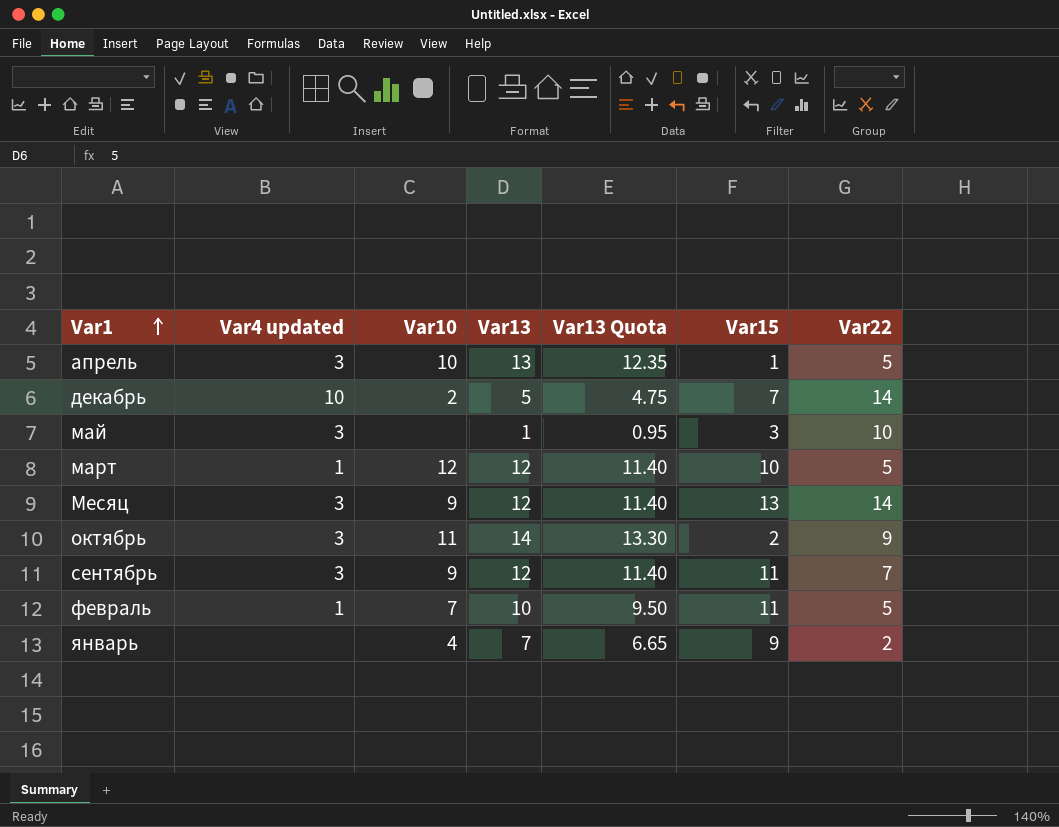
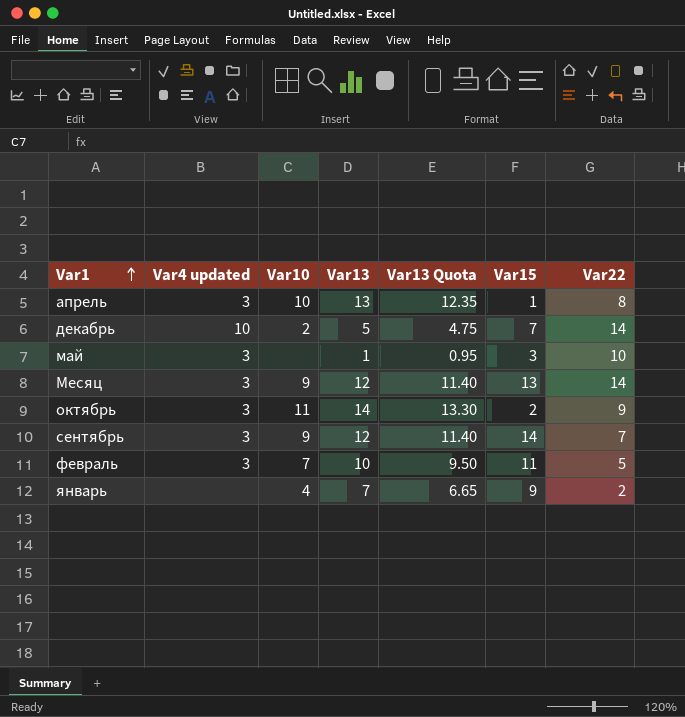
row март: 1 | 12 | 12 | 11.40 | 10 | 5 -> none
апрель | Var22: 5 -> 8
сентябрь | Var15: 11 -> 14
февраль | Var4 updated: 1 -> 3

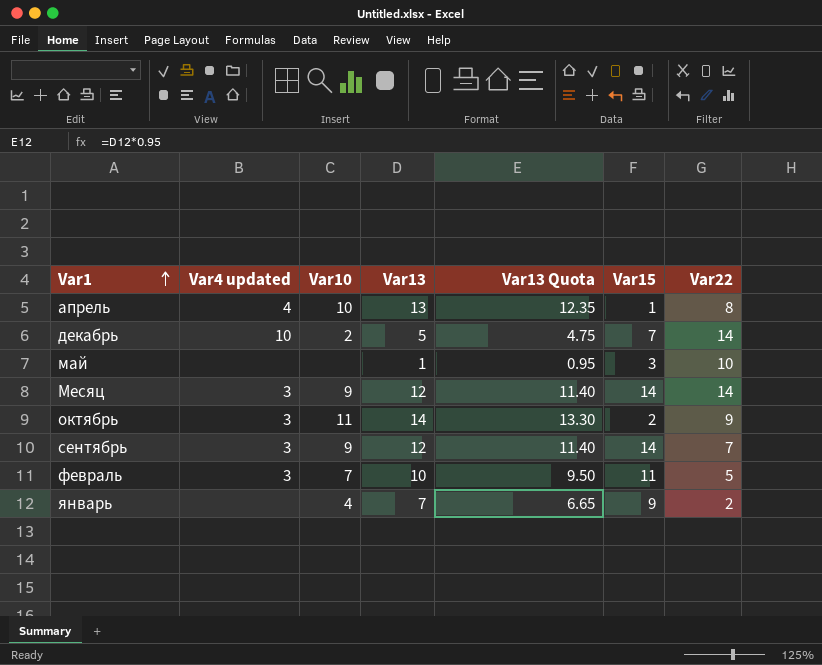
апрель | Var4 updated: 3 -> 4
май | Var4 updated: 3 -> none
Месяц | Var15: 13 -> 14

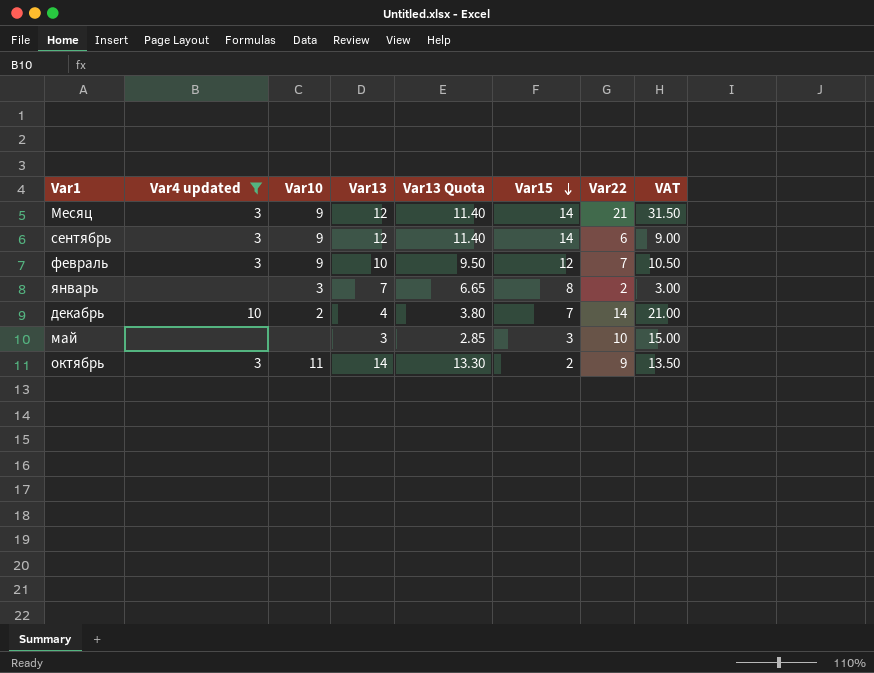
filter: none -> Var4 updated != 4
row order: Var1 ascending -> Var15 descending
column VAT | formula: none -> [Var22] * 1.5
Месяц | Var22: 14 -> 21
сентябрь | Var22: 7 -> 6
февраль | Var10: 7 -> 9
февраль | Var15: 11 -> 12
февраль | Var22: 5 -> 7
январь | Var10: 4 -> 3
январь | Var15: 9 -> 8
декабрь | Var13: 5 -> 4
декабрь | Var13 Quota: 4.75 -> 3.80
май | Var13: 1 -> 3
май | Var13 Quota: 0.95 -> 2.85

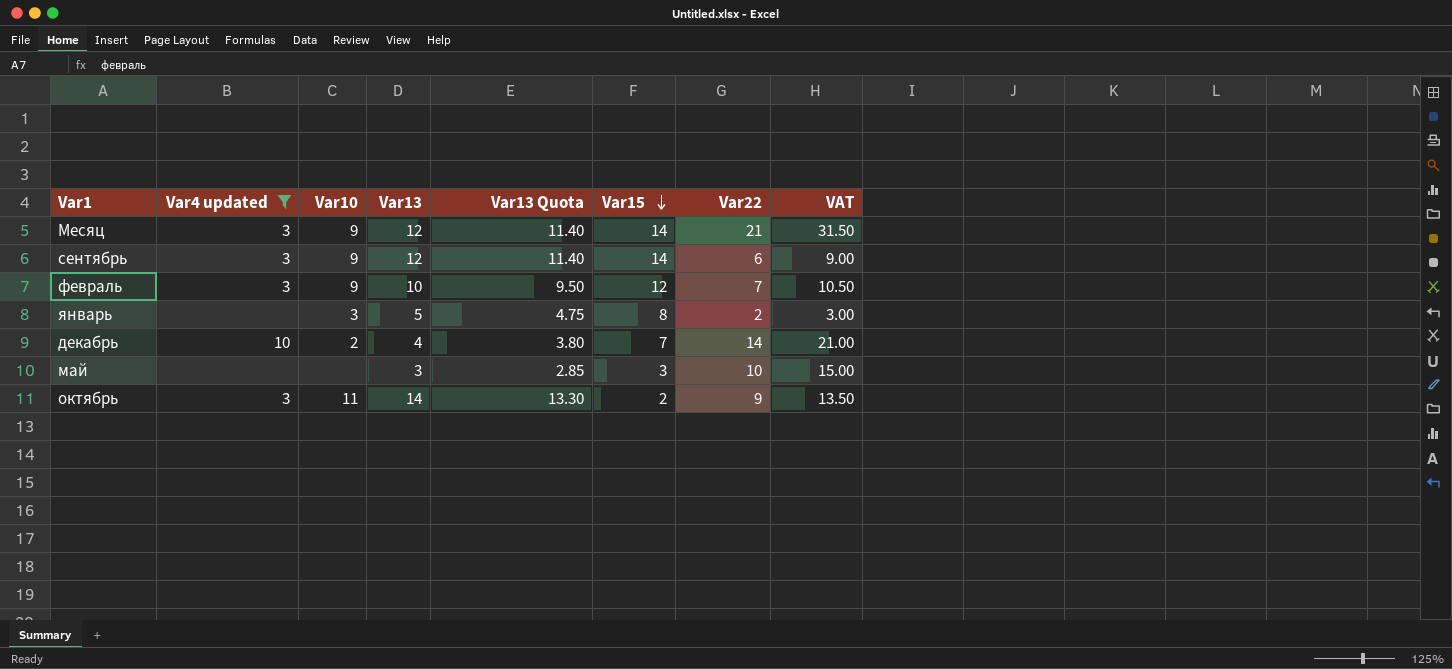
январь | Var13: 7 -> 5
январь | Var13 Quota: 6.65 -> 4.75

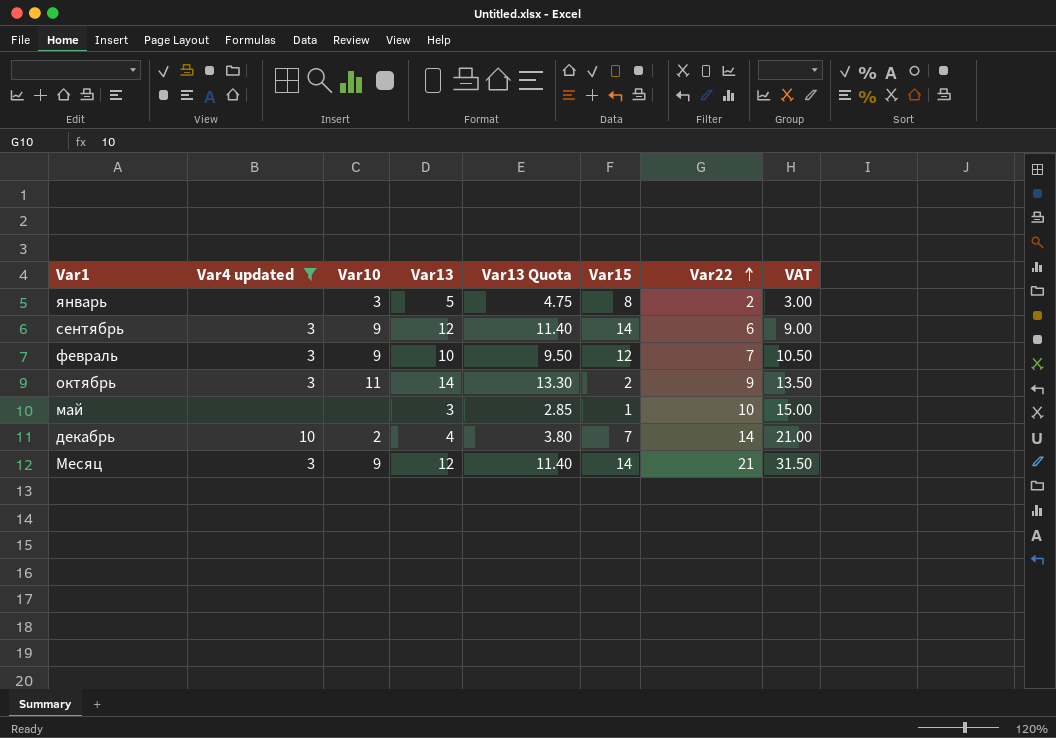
row order: Var15 descending -> Var22 ascending
май | Var15: 3 -> 1

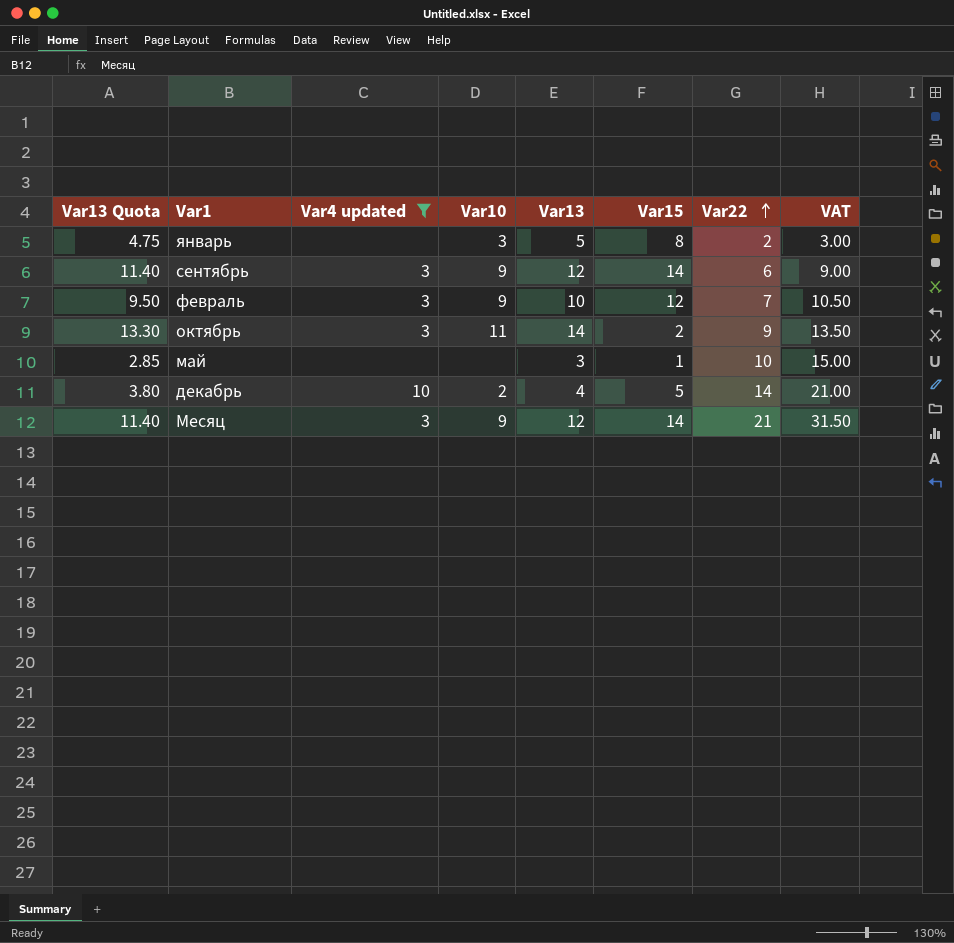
column Var13 Quota | position: 5 -> 1
декабрь | Var15: 7 -> 5

